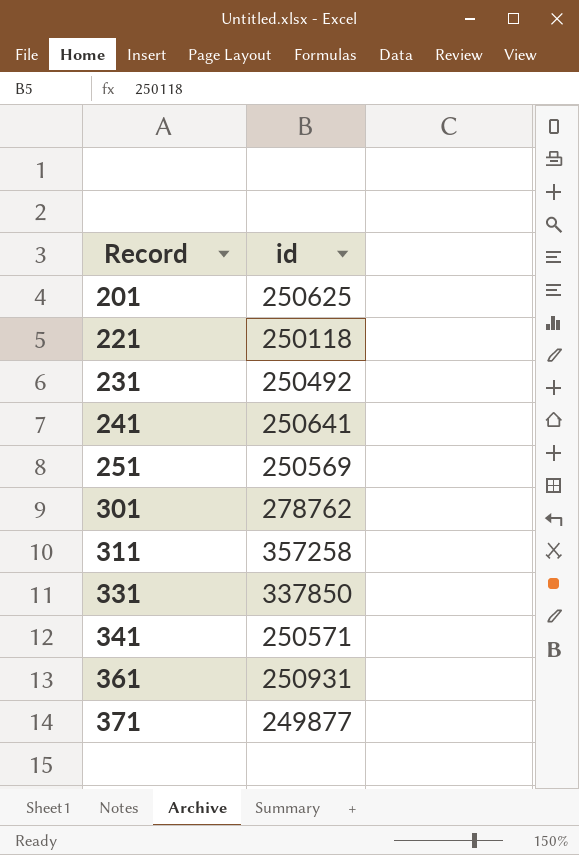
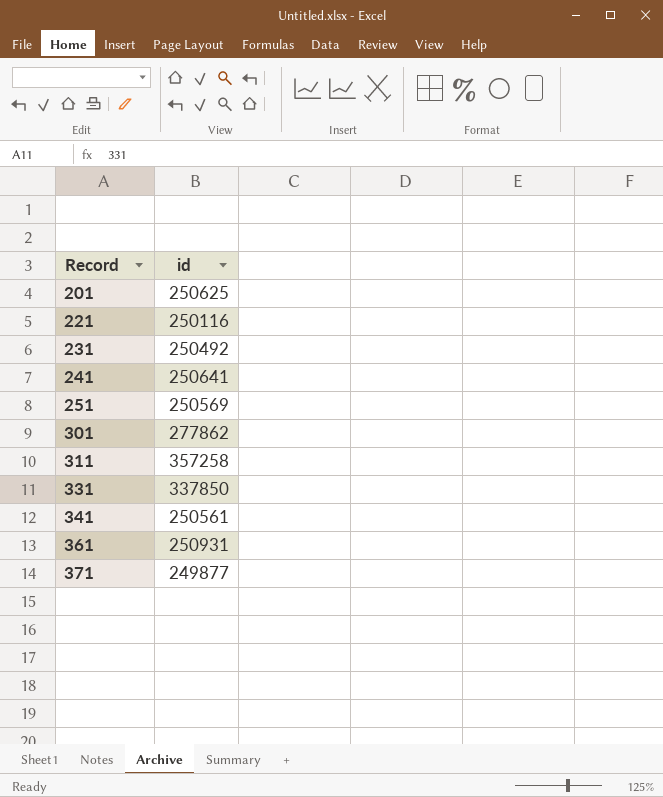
221 | id: 250118 -> 250116
301 | id: 278762 -> 277862
341 | id: 250571 -> 250561

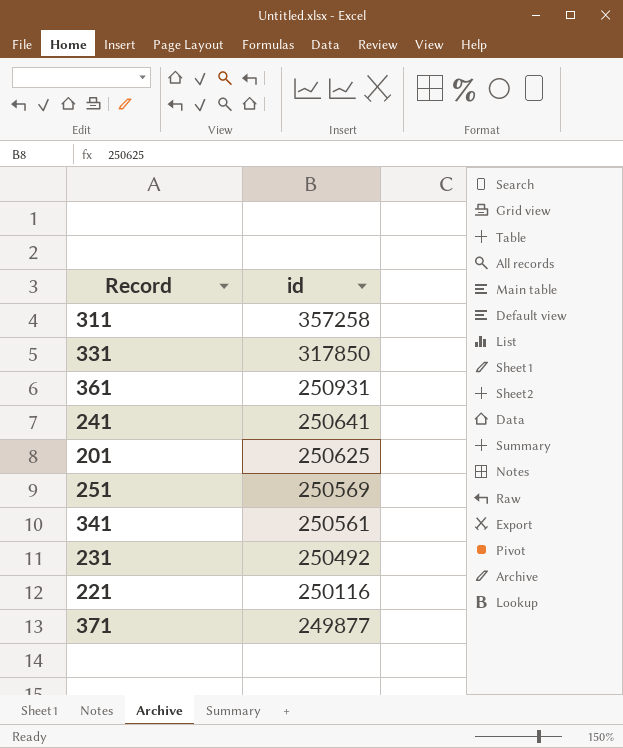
row order: Record ascending -> id descending
row 301: 277862 -> none
331 | id: 337850 -> 317850

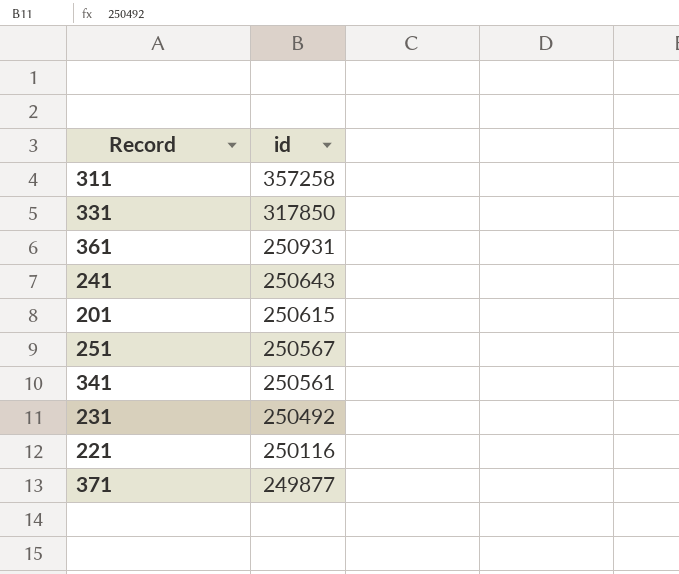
241 | id: 250641 -> 250643
201 | id: 250625 -> 250615
251 | id: 250569 -> 250567

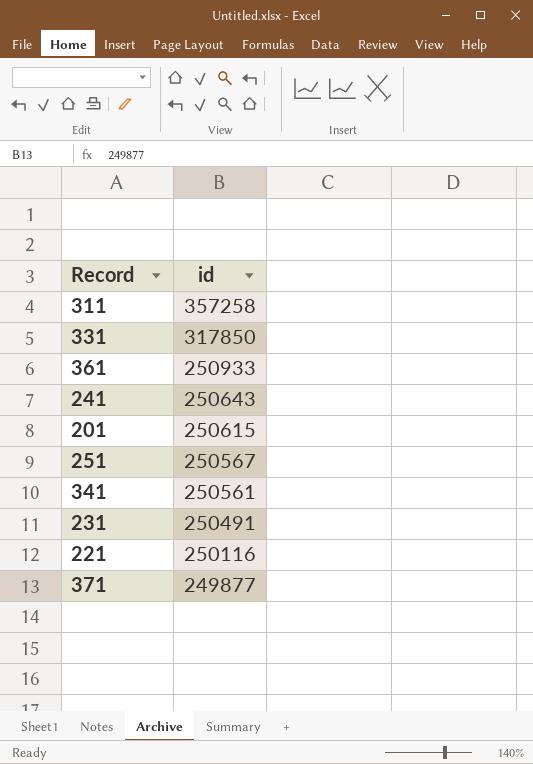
361 | id: 250931 -> 250933
231 | id: 250492 -> 250491

